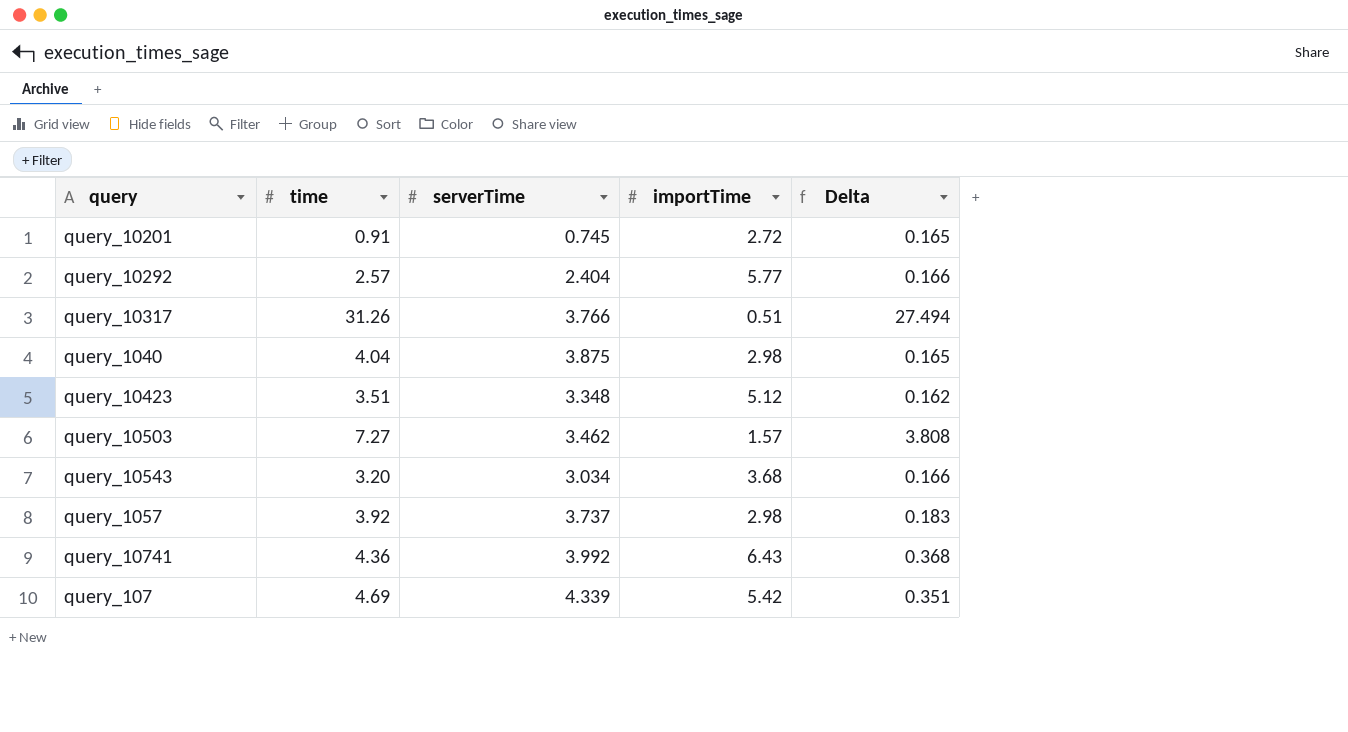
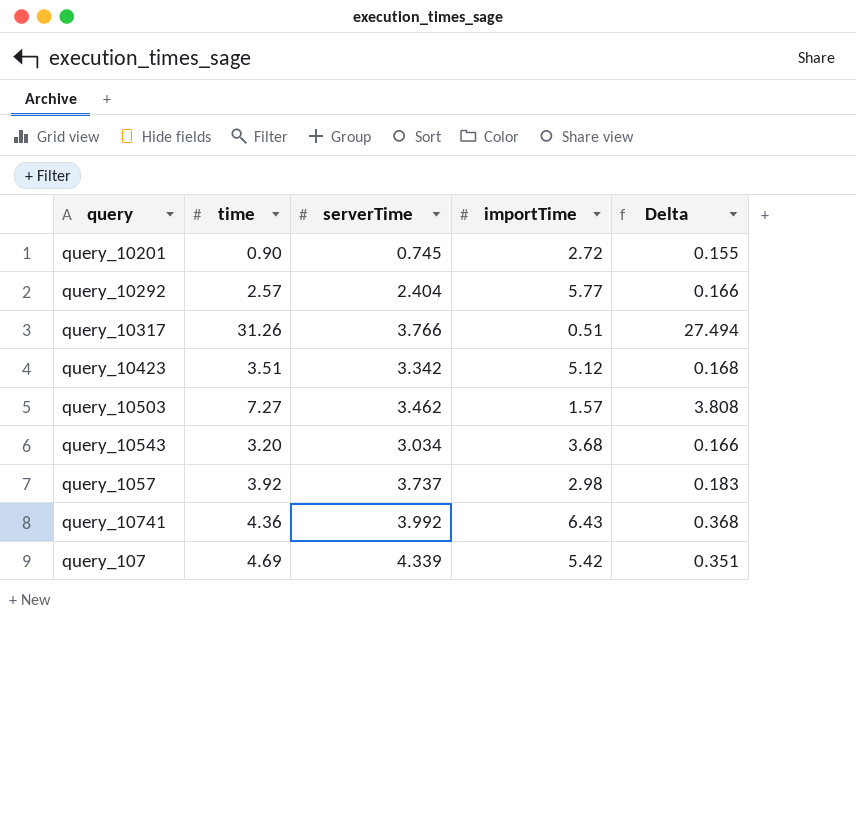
row query_1040: 4.04 | 3.875 | 2.98 | 0.165 -> none
query_10201 | time: 0.91 -> 0.90
query_10201 | Delta: 0.165 -> 0.155
query_10423 | serverTime: 3.348 -> 3.342
query_10423 | Delta: 0.162 -> 0.168

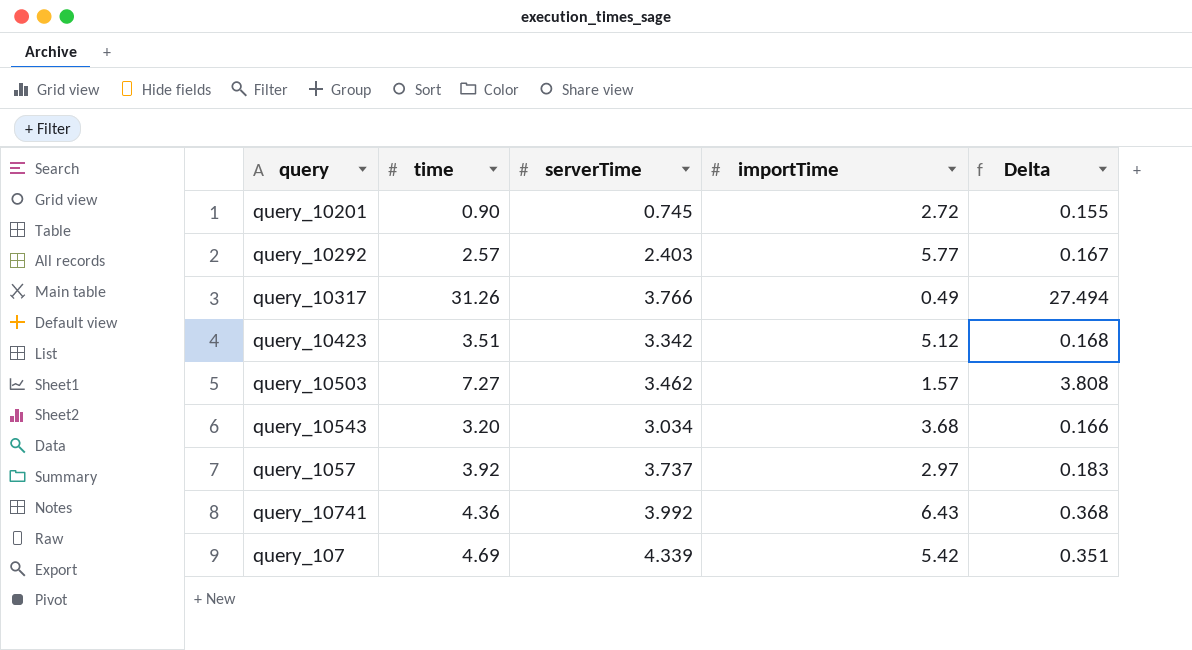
query_10292 | serverTime: 2.404 -> 2.403
query_10292 | Delta: 0.166 -> 0.167
query_10317 | importTime: 0.51 -> 0.49
query_1057 | importTime: 2.98 -> 2.97

